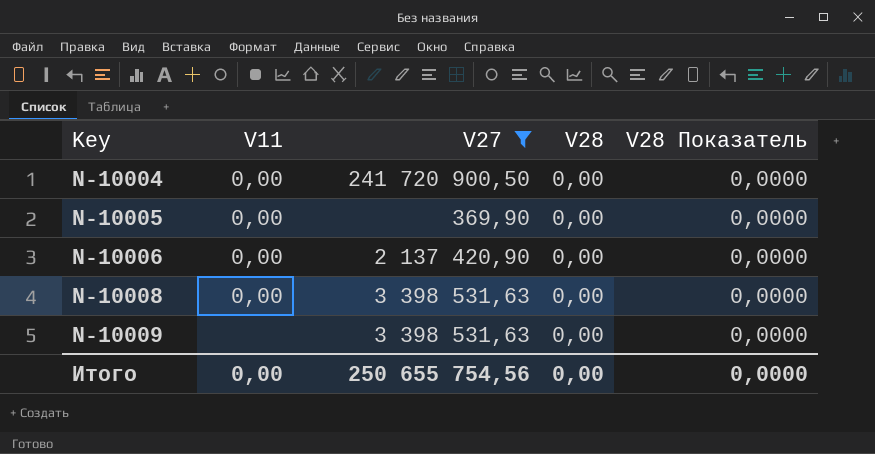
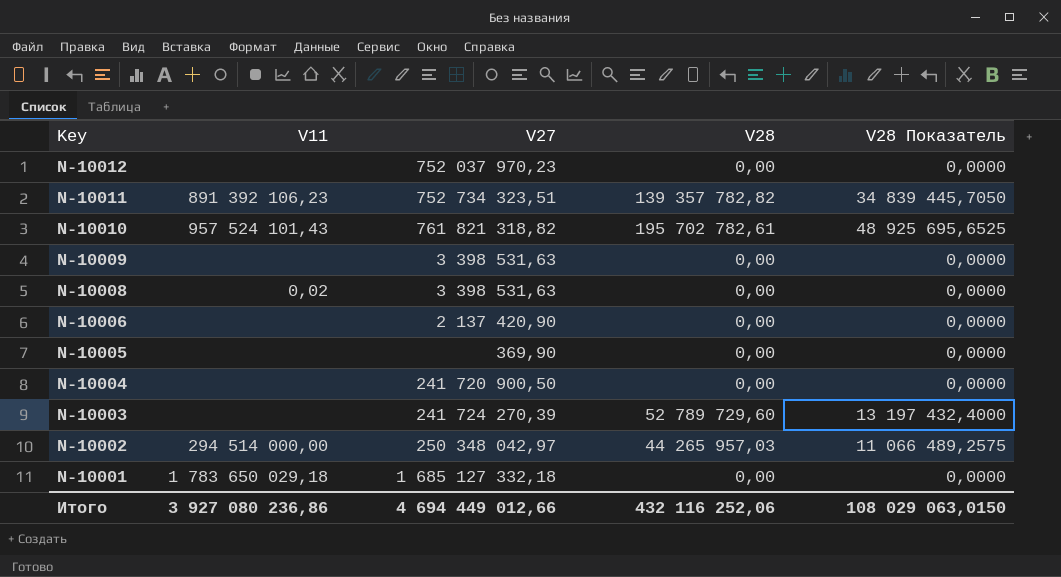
filter: V27 <= 241 720 900,50 -> none
row order: Key ascending -> Key descending
N-10008 | V11: 0,00 -> 0,02
N-10006 | V11: 0,00 -> none
N-10005 | V11: 0,00 -> none
N-10004 | V11: 0,00 -> none
Итого | V11: 0,00 -> 3 927 080 236,86
Итого | V27: 250 655 754,56 -> 4 694 449 012,66
Итого | V28: 0,00 -> 432 116 252,06
Итого | V28 Показатель: 0,0000 -> 108 029 063,0150

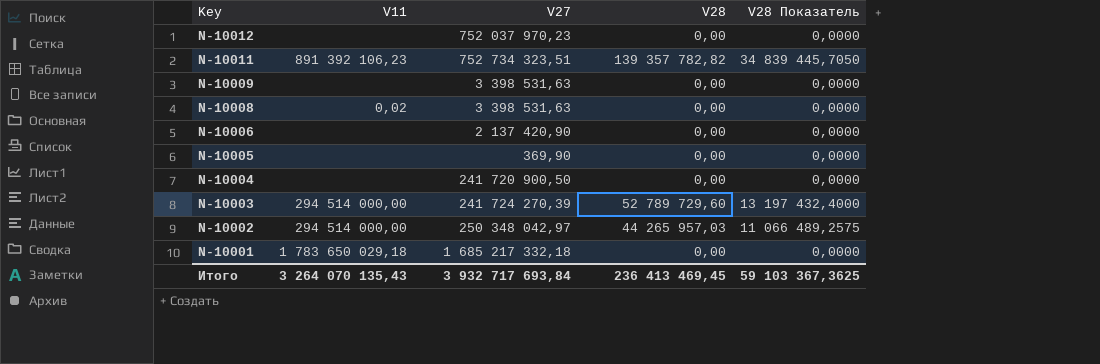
row N-10010: 957 524 101,43 | 761 821 318,82 | 195 702 782,61 | 48 925 695,6525 -> none
N-10003 | V11: none -> 294 514 000,00
N-10001 | V27: 1 685 127 332,18 -> 1 685 217 332,18
Итого | V11: 3 927 080 236,86 -> 3 264 070 135,43
Итого | V27: 4 694 449 012,66 -> 3 932 717 693,84
Итого | V28: 432 116 252,06 -> 236 413 469,45
Итого | V28 Показатель: 108 029 063,0150 -> 59 103 367,3625

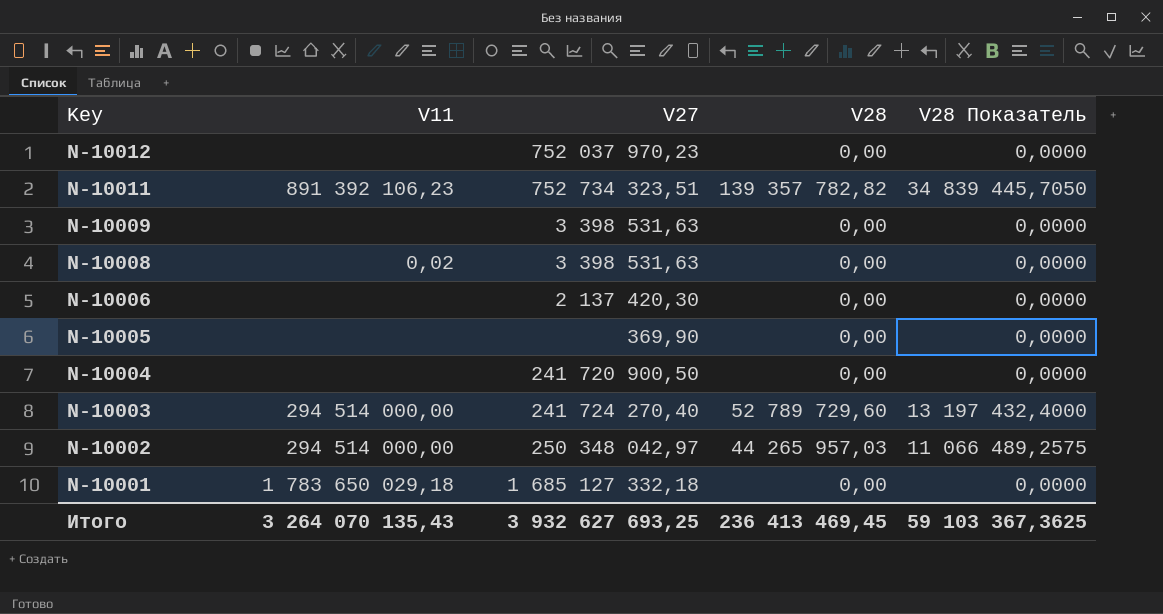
N-10006 | V27: 2 137 420,90 -> 2 137 420,30
N-10003 | V27: 241 724 270,39 -> 241 724 270,40
N-10001 | V27: 1 685 217 332,18 -> 1 685 127 332,18
Итого | V27: 3 932 717 693,84 -> 3 932 627 693,25

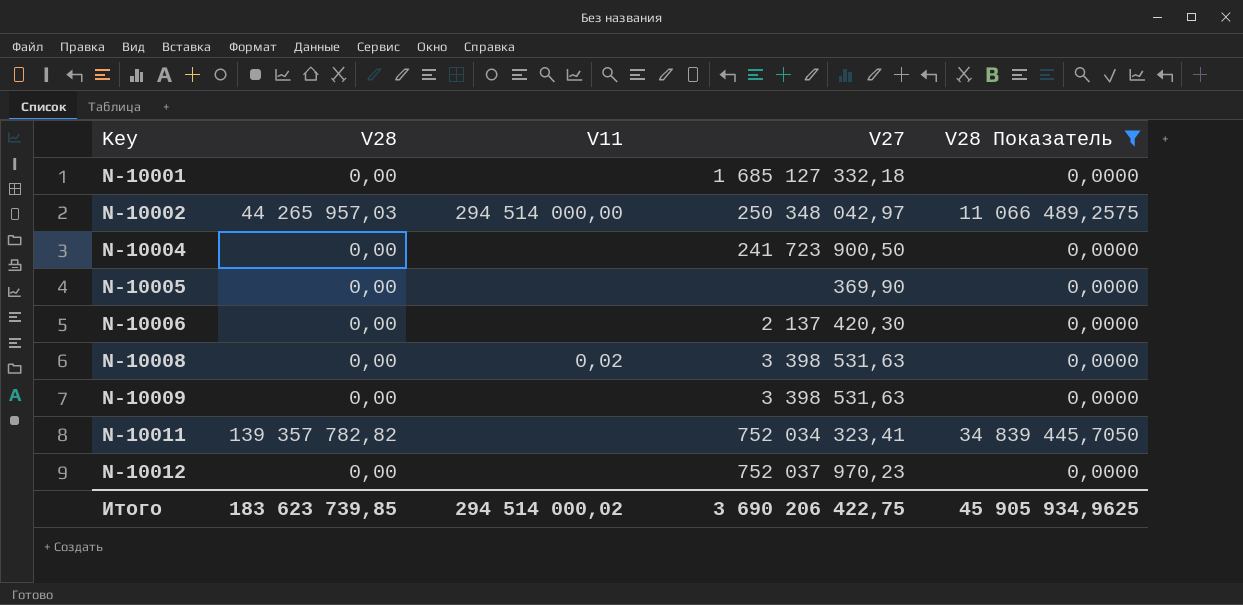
filter: none -> V28 Показатель != 13 197 432,4000
row order: Key descending -> Key ascending
column V28 | position: 4 -> 2
N-10001 | V11: 1 783 650 029,18 -> none
N-10004 | V27: 241 720 900,50 -> 241 723 900,50
N-10011 | V11: 891 392 106,23 -> none
N-10011 | V27: 752 734 323,51 -> 752 034 323,41
Итого | V28: 236 413 469,45 -> 183 623 739,85
Итого | V11: 3 264 070 135,43 -> 294 514 000,02
Итого | V27: 3 932 627 693,25 -> 3 690 206 422,75
Итого | V28 Показатель: 59 103 367,3625 -> 45 905 934,9625

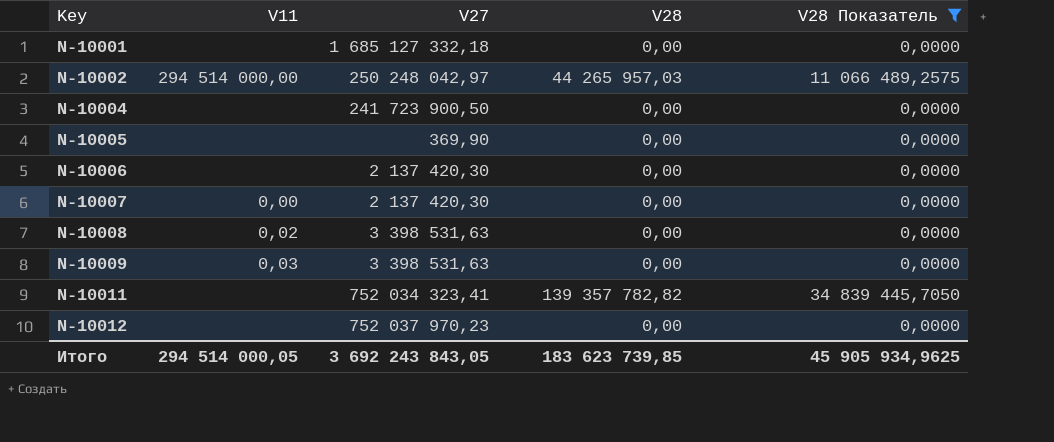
column V28 | position: 2 -> 4
N-10002 | V27: 250 348 042,97 -> 250 248 042,97
row N-10007: none -> 0,00 | 2 137 420,30 | 0,00 | 0,0000
N-10009 | V11: none -> 0,03
Итого | V11: 294 514 000,02 -> 294 514 000,05
Итого | V27: 3 690 206 422,75 -> 3 692 243 843,05

